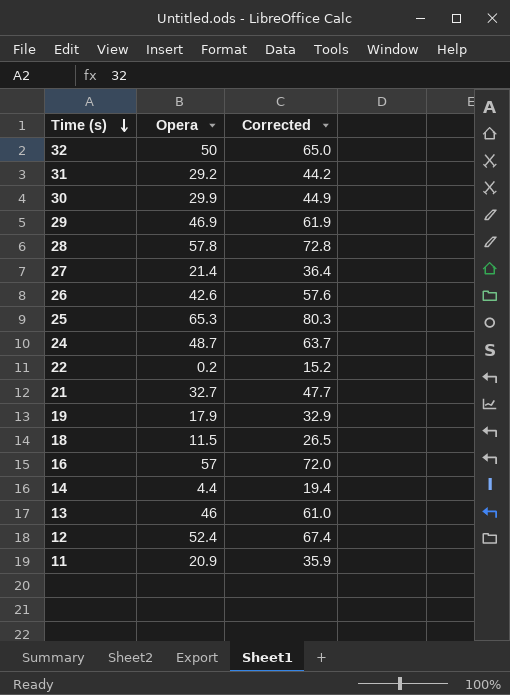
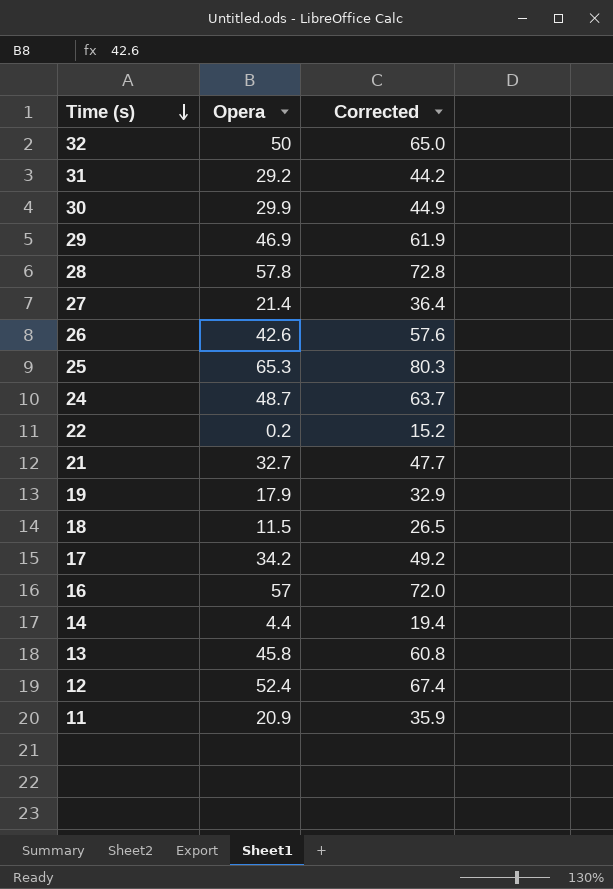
row 17: none -> 34.2 | 49.2
13 | Opera: 46 -> 45.8
13 | Corrected: 61.0 -> 60.8

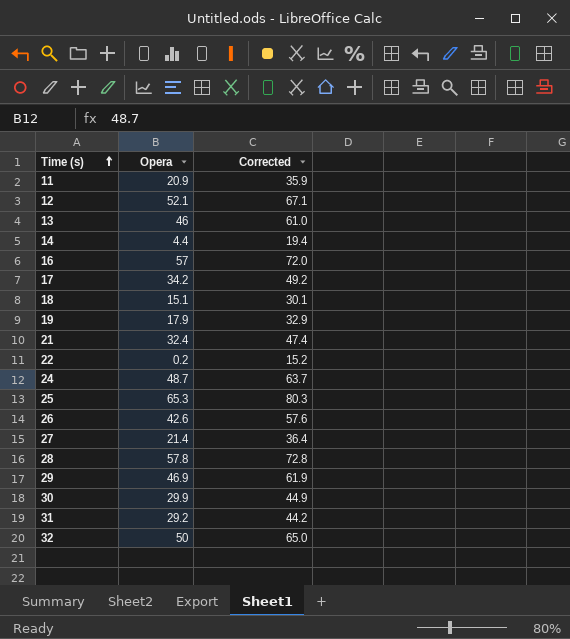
row order: Time (s) descending -> Time (s) ascending
12 | Opera: 52.4 -> 52.1
12 | Corrected: 67.4 -> 67.1
13 | Opera: 45.8 -> 46
13 | Corrected: 60.8 -> 61.0
18 | Opera: 11.5 -> 15.1
18 | Corrected: 26.5 -> 30.1
21 | Opera: 32.7 -> 32.4
21 | Corrected: 47.7 -> 47.4

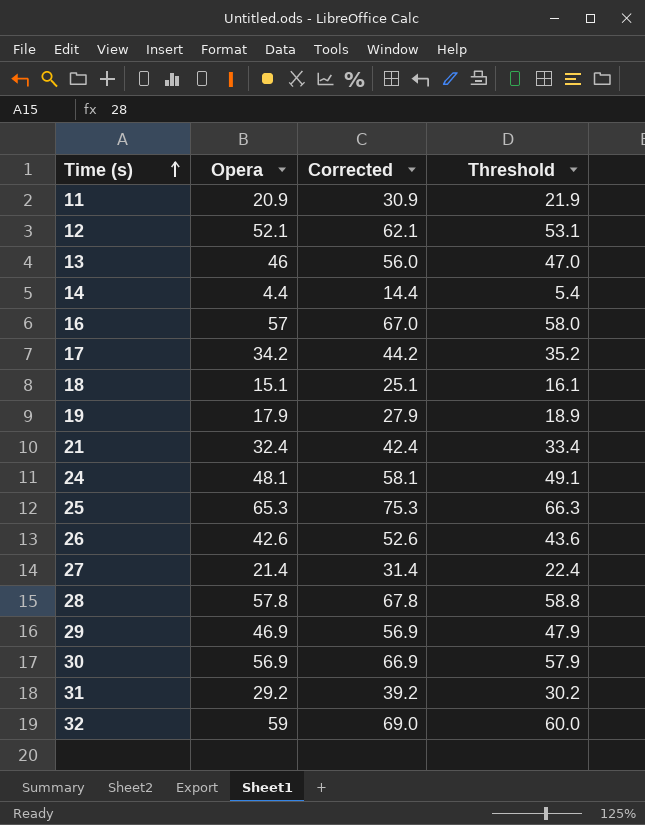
column Corrected | formula: [Opera] + 15 -> [Opera] + 10
column Threshold | formula: none -> [Opera] + 1
row 22: 0.2 | 15.2 -> none
24 | Opera: 48.7 -> 48.1
30 | Opera: 29.9 -> 56.9
32 | Opera: 50 -> 59

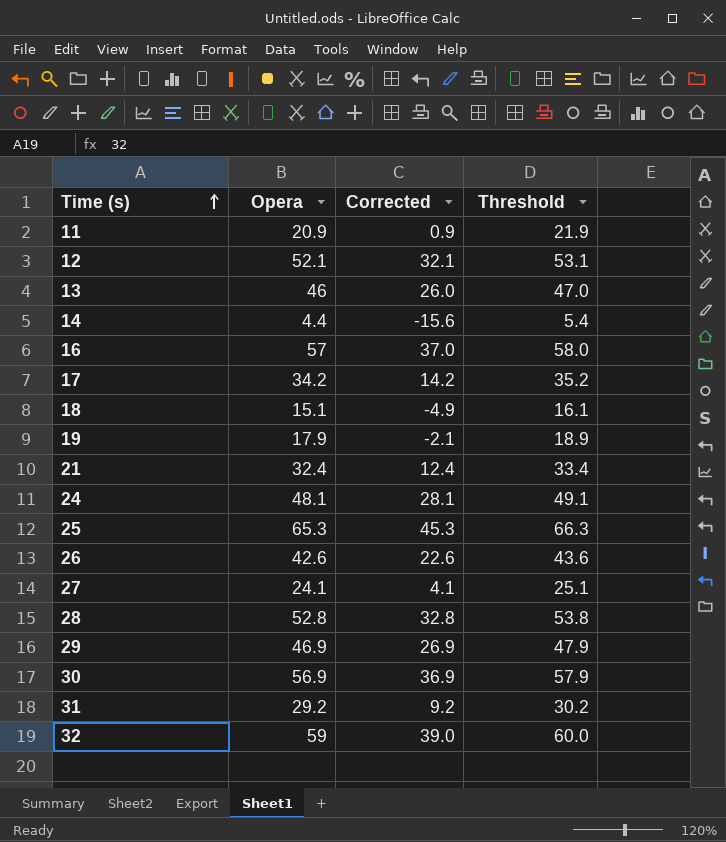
column Corrected | formula: [Opera] + 10 -> [Opera] - 20
27 | Opera: 21.4 -> 24.1
27 | Threshold: 22.4 -> 25.1
28 | Opera: 57.8 -> 52.8
28 | Threshold: 58.8 -> 53.8

